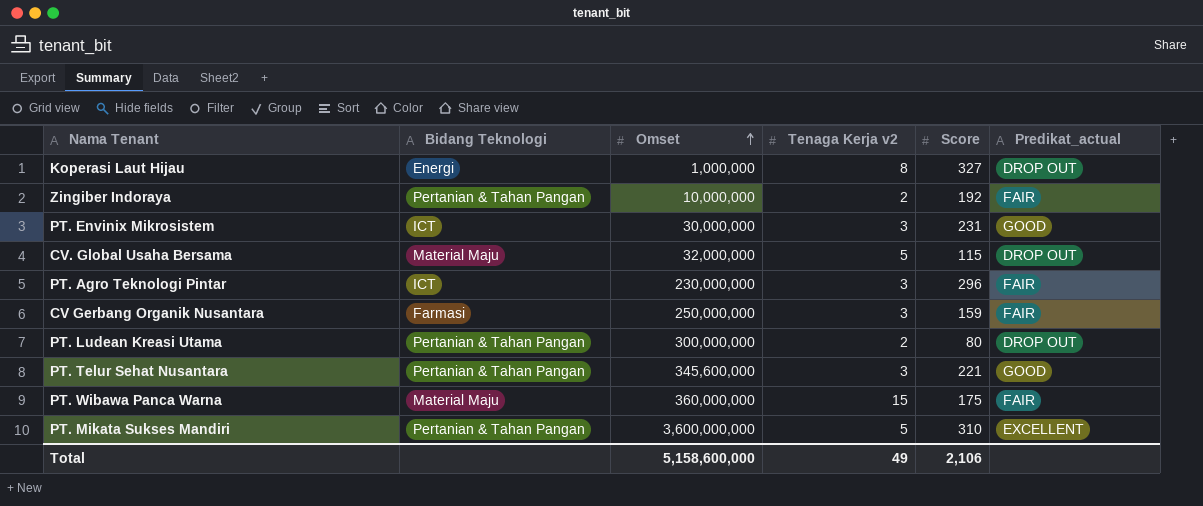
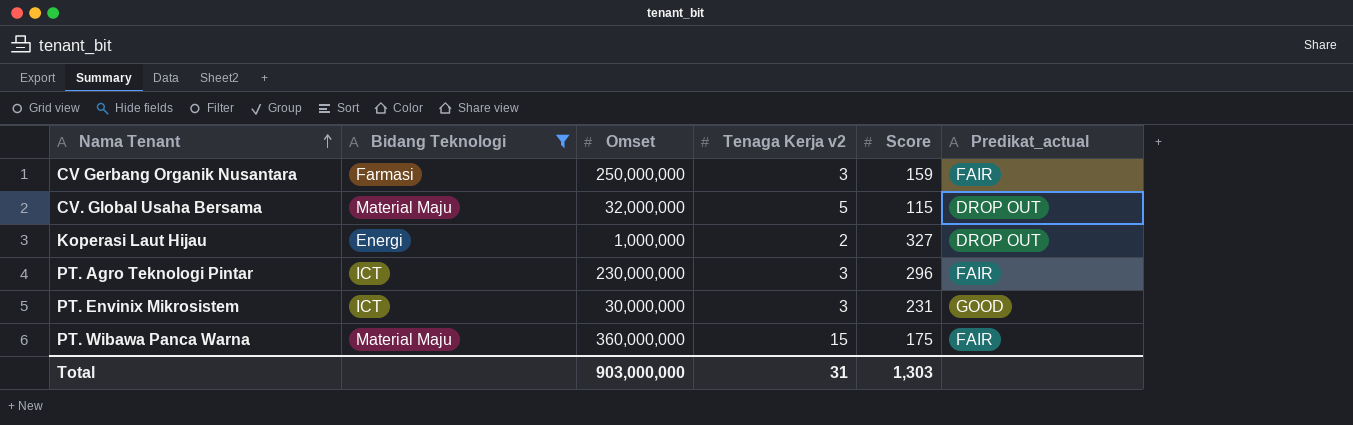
filter: none -> Bidang Teknologi != Pertanian & Tahan Pangan
row order: Omset ascending -> Nama Tenant ascending
Koperasi Laut Hijau | Tenaga Kerja v2: 8 -> 2
Total | Omset: 5,158,600,000 -> 903,000,000
Total | Tenaga Kerja v2: 49 -> 31
Total | Score: 2,106 -> 1,303

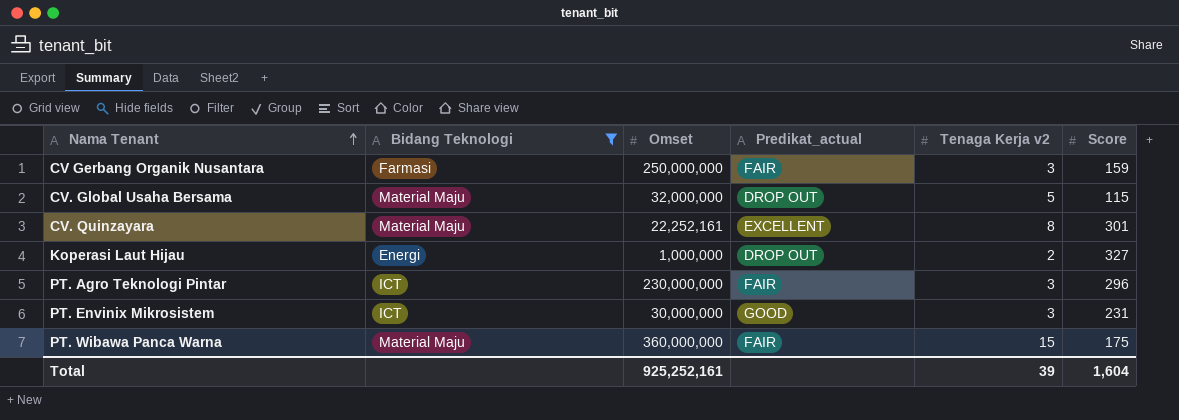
column Predikat_actual | position: 6 -> 4
row CV. Quinzayara: none -> Material Maju | 22,252,161 | EXCELLENT | 8 | 301
Total | Omset: 903,000,000 -> 925,252,161
Total | Tenaga Kerja v2: 31 -> 39
Total | Score: 1,303 -> 1,604

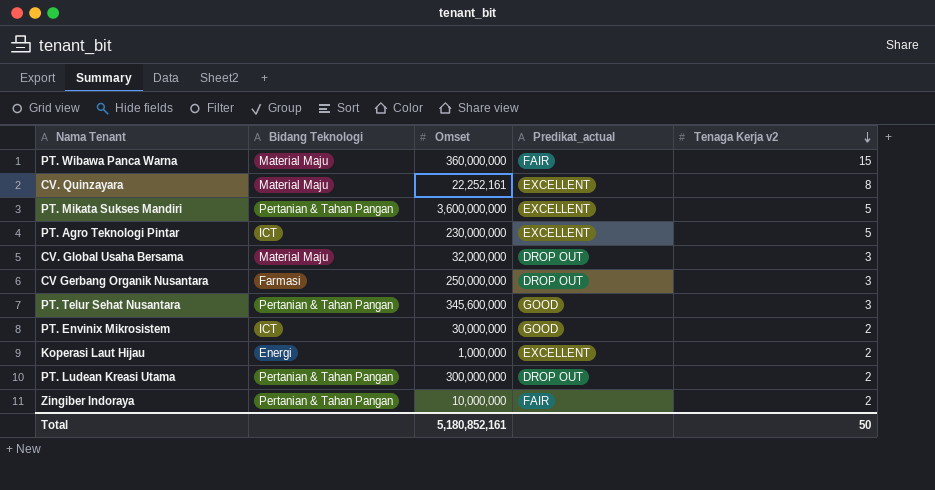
filter: Bidang Teknologi != Pertanian & Tahan Pangan -> none
row order: Nama Tenant ascending -> Tenaga Kerja v2 descending
column Score | position: 6 -> none
PT. Agro Teknologi Pintar | Predikat_actual: FAIR -> EXCELLENT
PT. Agro Teknologi Pintar | Tenaga Kerja v2: 3 -> 5
CV. Global Usaha Bersama | Tenaga Kerja v2: 5 -> 3
CV Gerbang Organik Nusantara | Predikat_actual: FAIR -> DROP OUT
PT. Envinix Mikrosistem | Tenaga Kerja v2: 3 -> 2
Koperasi Laut Hijau | Predikat_actual: DROP OUT -> EXCELLENT
Total | Omset: 925,252,161 -> 5,180,852,161
Total | Tenaga Kerja v2: 39 -> 50

